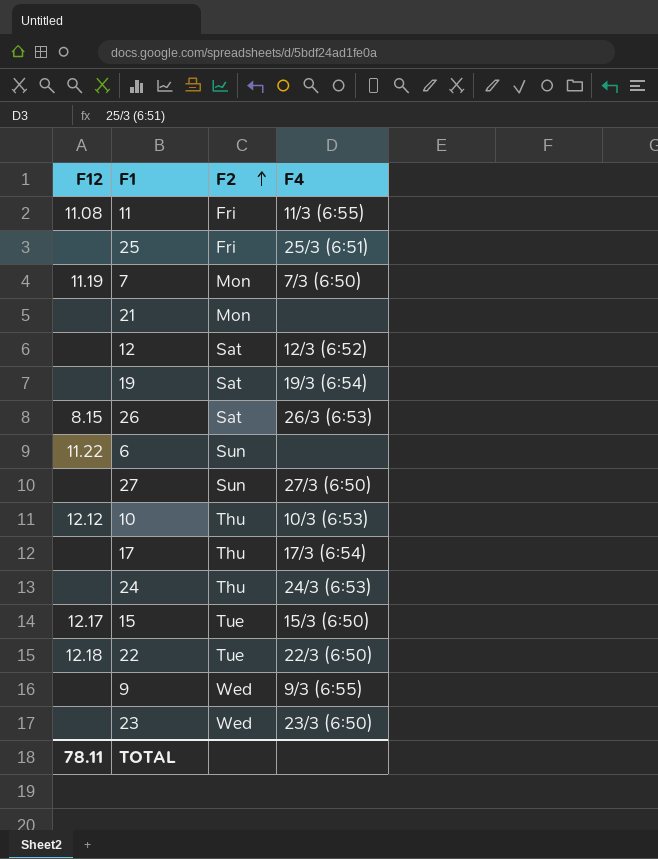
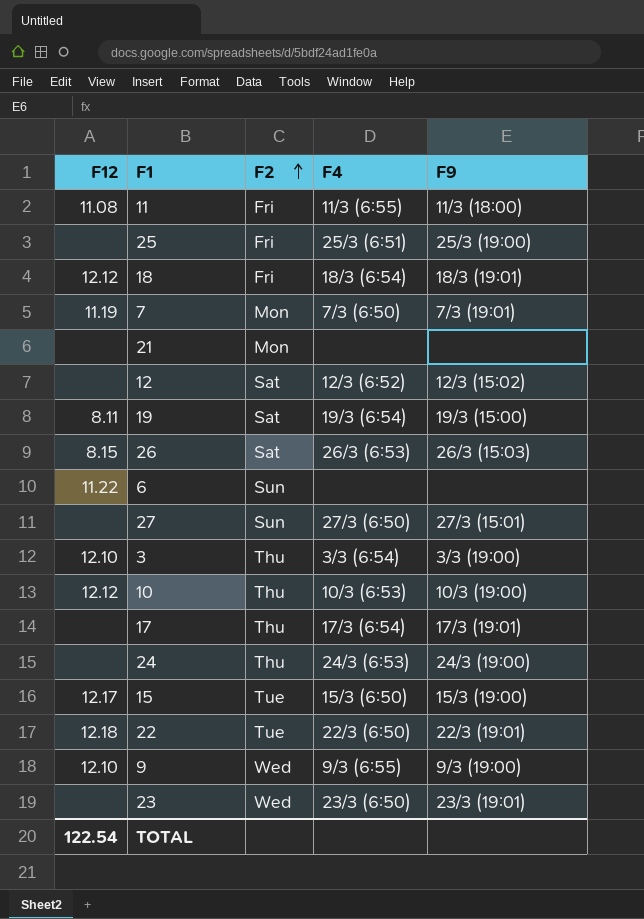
column F9 | position: none -> 5
row 18: none -> 12.12 | Fri | 18/3 (6:54) | 18/3 (19:01)
19 | F12: none -> 8.11
row 3: none -> 12.10 | Thu | 3/3 (6:54) | 3/3 (19:00)
9 | F12: none -> 12.10
TOTAL | F12: 78.11 -> 122.54

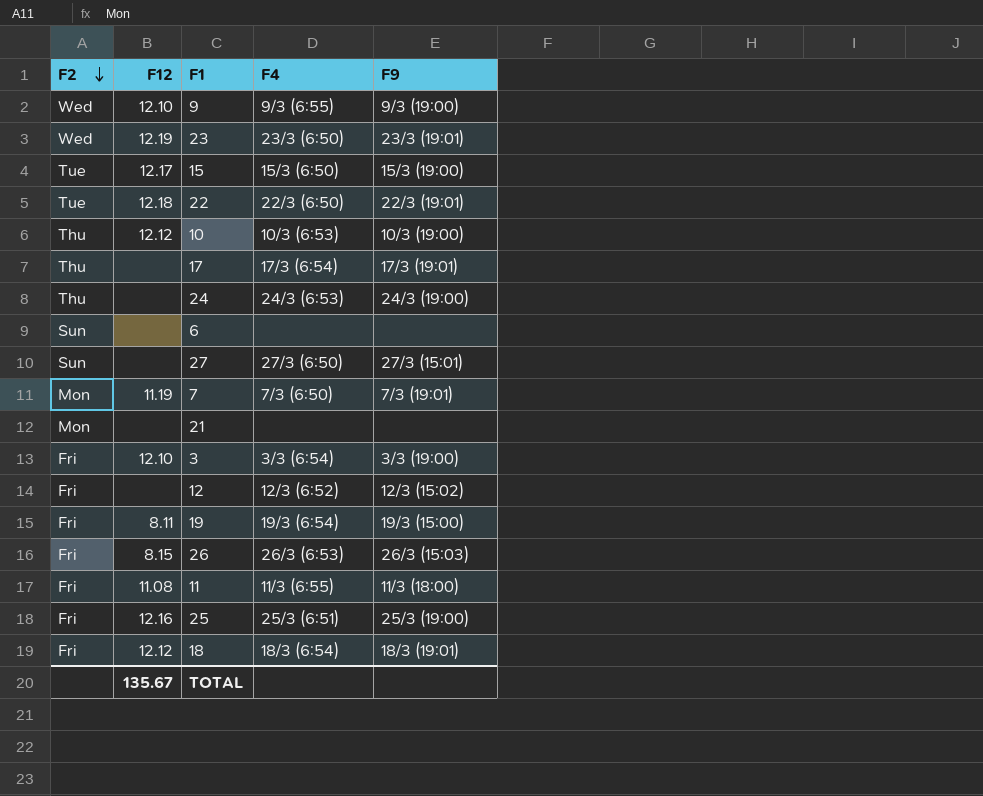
row order: F2 ascending -> F2 descending
column F2 | position: 3 -> 1
23 | F12: none -> 12.19
6 | F12: 11.22 -> none
3 | F2: Thu -> Fri
12 | F2: Sat -> Fri
19 | F2: Sat -> Fri
26 | F2: Sat -> Fri
25 | F12: none -> 12.16
TOTAL | F12: 122.54 -> 135.67

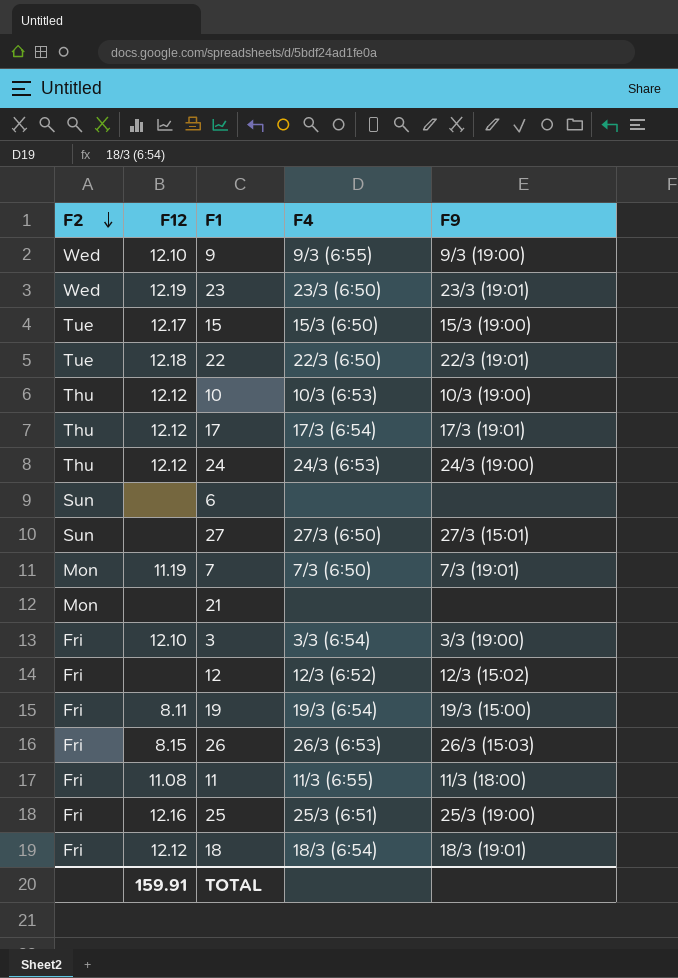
17 | F12: none -> 12.12
24 | F12: none -> 12.12
TOTAL | F12: 135.67 -> 159.91

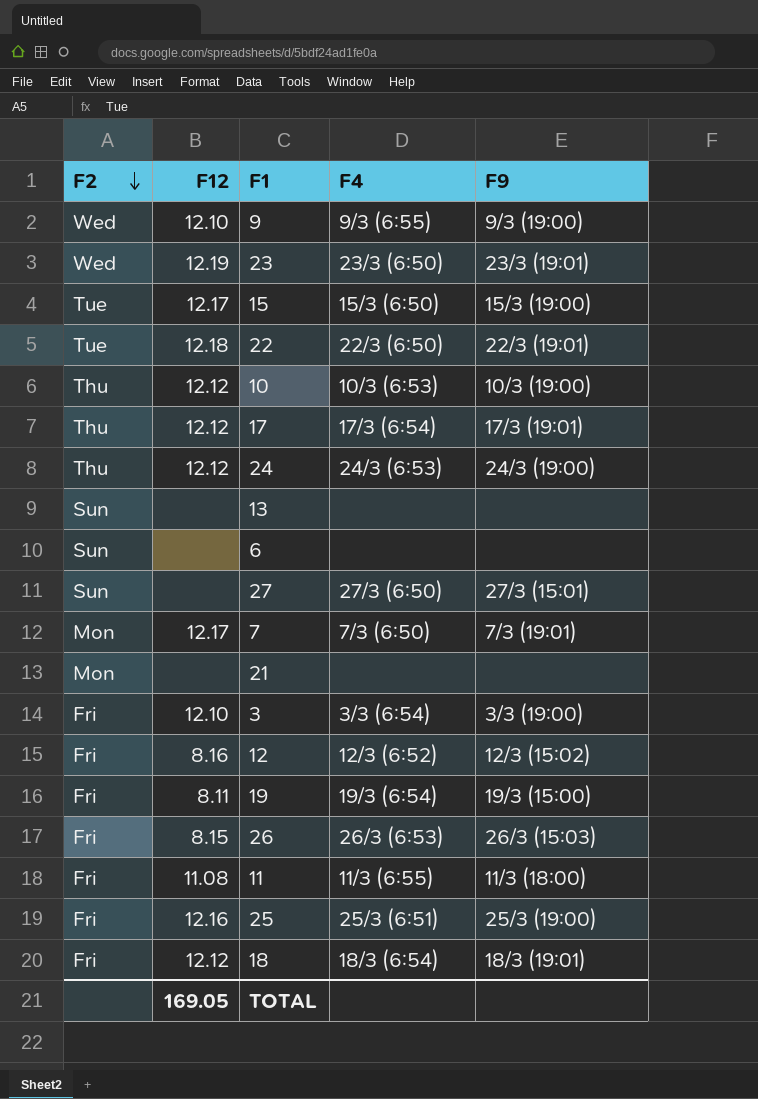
row 13: none -> Sun | none | none | none
7 | F12: 11.19 -> 12.17
12 | F12: none -> 8.16
TOTAL | F12: 159.91 -> 169.05

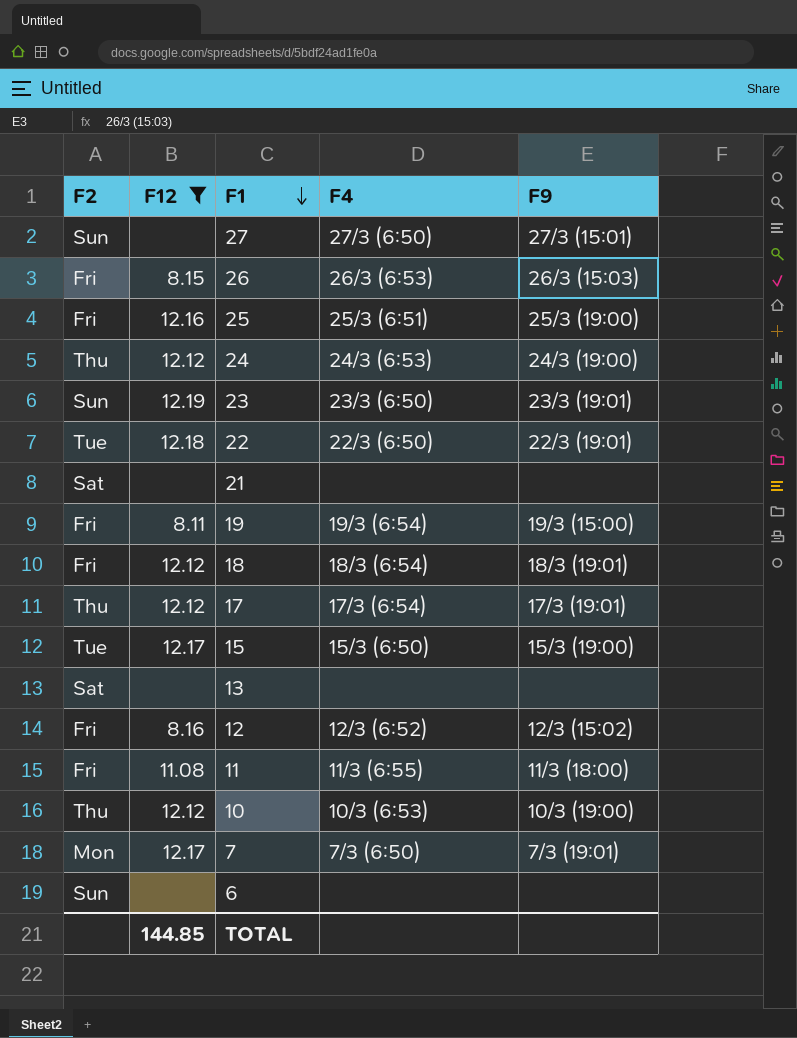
filter: none -> F12 != 12.10
row order: F2 descending -> F1 descending
23 | F2: Wed -> Sun
21 | F2: Mon -> Sat
13 | F2: Sun -> Sat
TOTAL | F12: 169.05 -> 144.85

